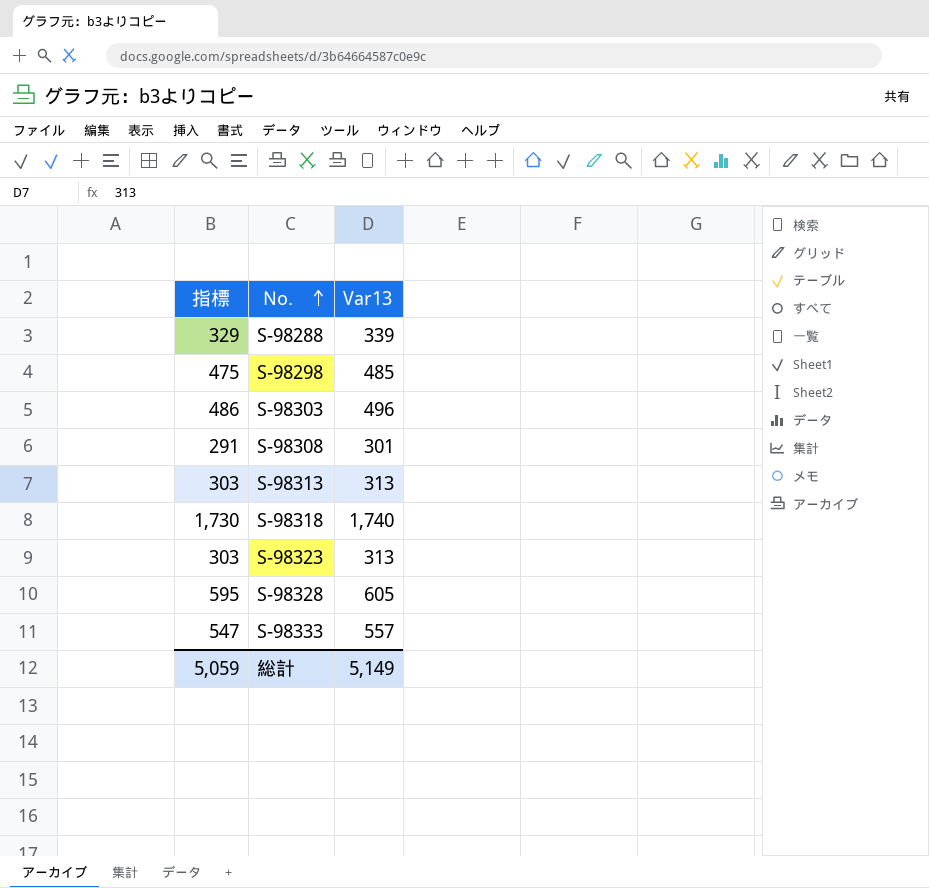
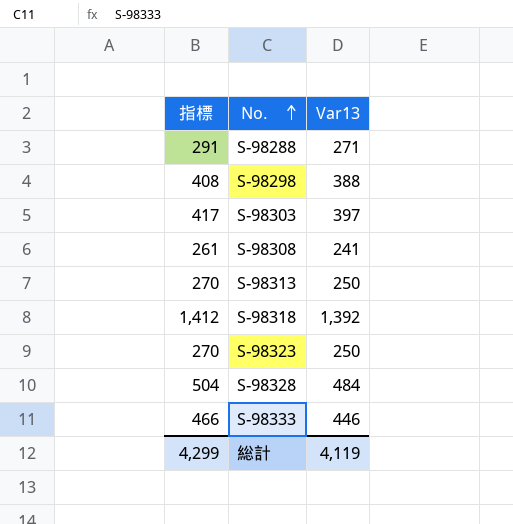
column 指標 | formula: [Var13] - 10 -> [Var13] + 20
S-98288 | Var13: 339 -> 271
S-98298 | Var13: 485 -> 388
S-98303 | Var13: 496 -> 397
S-98308 | Var13: 301 -> 241
S-98313 | Var13: 313 -> 250
S-98318 | Var13: 1,740 -> 1,392
S-98323 | Var13: 313 -> 250
S-98328 | Var13: 605 -> 484
S-98333 | Var13: 557 -> 446
総計 | 指標: 5,059 -> 4,299
総計 | Var13: 5,149 -> 4,119

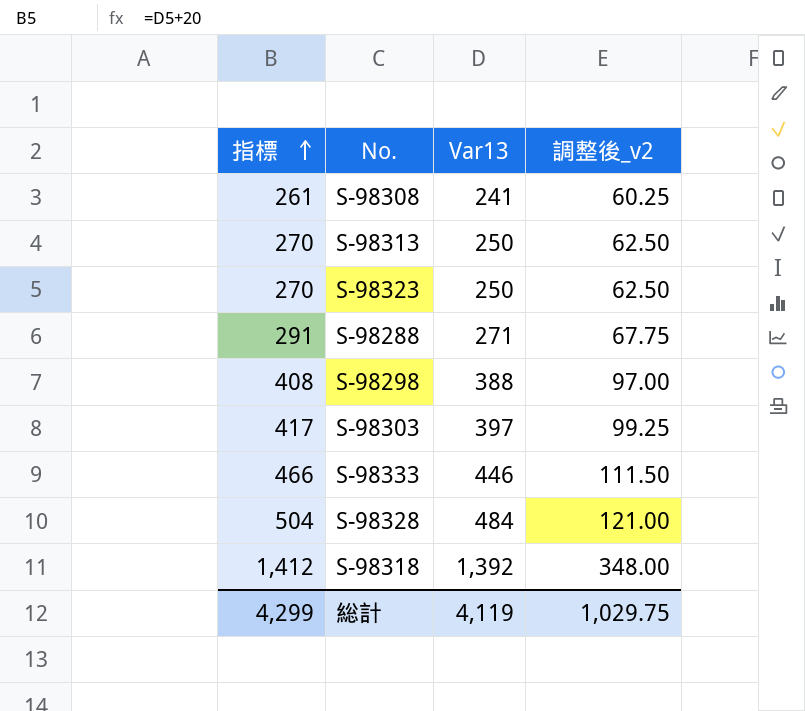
row order: No. ascending -> 指標 ascending
column 調整後_v2 | formula: none -> [Var13] * 0.25

